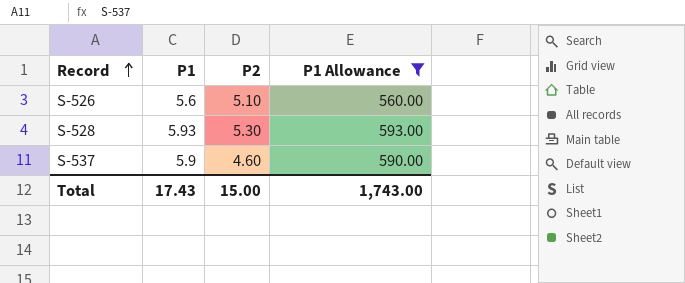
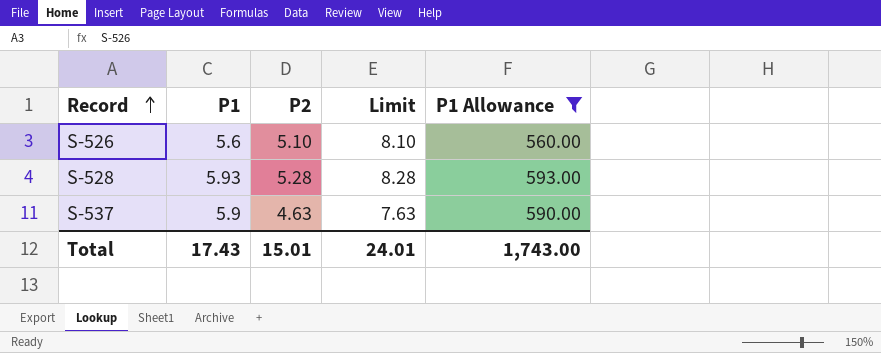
column Limit | formula: none -> [P2] + 3
S-528 | P2: 5.30 -> 5.28
S-537 | P2: 4.60 -> 4.63
Total | P2: 15.00 -> 15.01

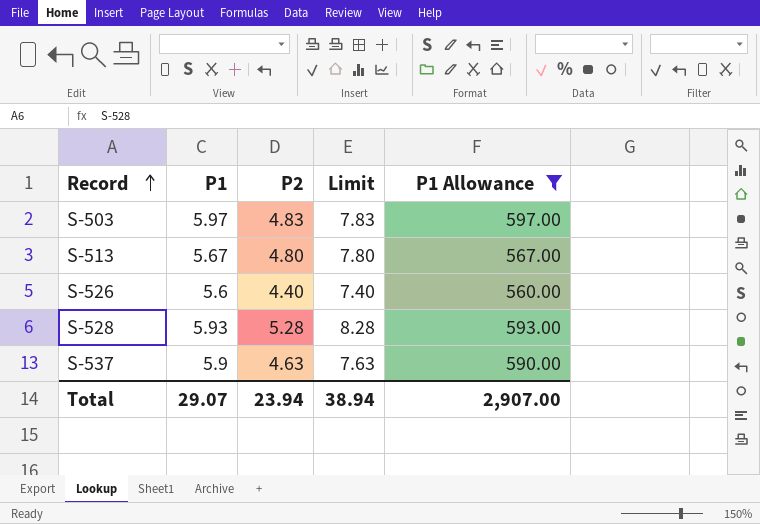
row S-503: none -> 5.97 | 4.83 | 7.83 | 597.00
row S-513: none -> 5.67 | 4.80 | 7.80 | 567.00
S-526 | P2: 5.10 -> 4.40
S-526 | Limit: 8.10 -> 7.40
Total | P1: 17.43 -> 29.07
Total | P2: 15.01 -> 23.94
Total | Limit: 24.01 -> 38.94
Total | P1 Allowance: 1,743.00 -> 2,907.00

